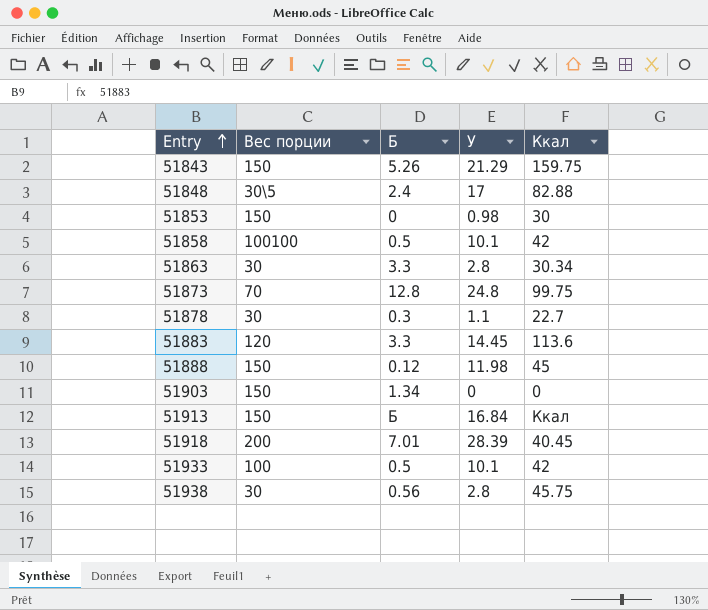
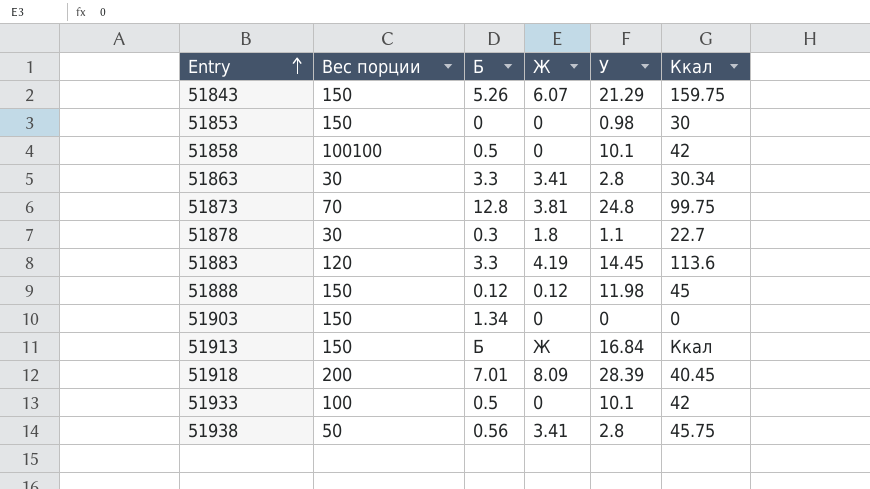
column Ж | position: none -> 4
row 51848: 30\5 | 2.4 | 17 | 82.88 -> none
51938 | Вес порции: 30 -> 50

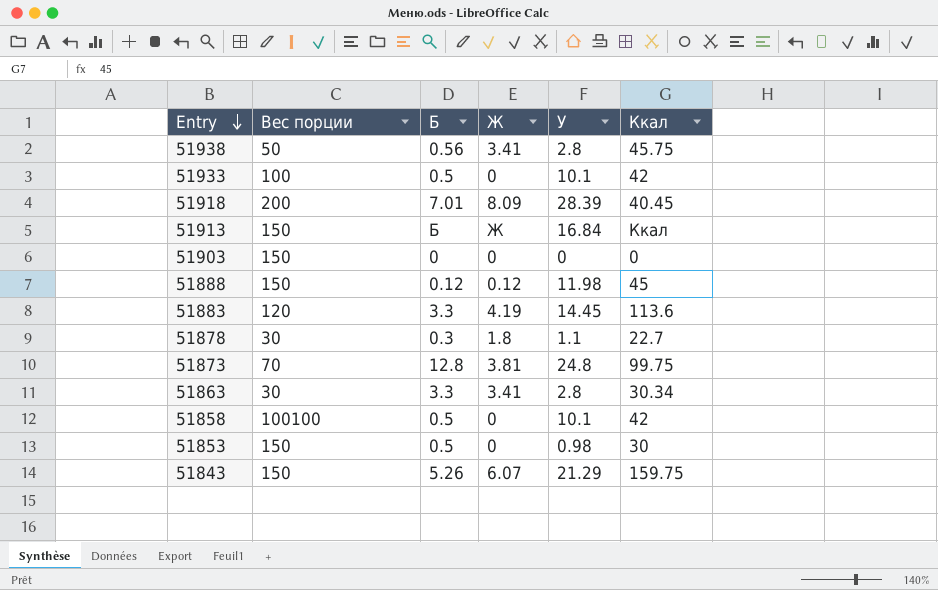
row order: Entry ascending -> Entry descending
51903 | Б: 1.34 -> 0
51853 | Б: 0 -> 0.5

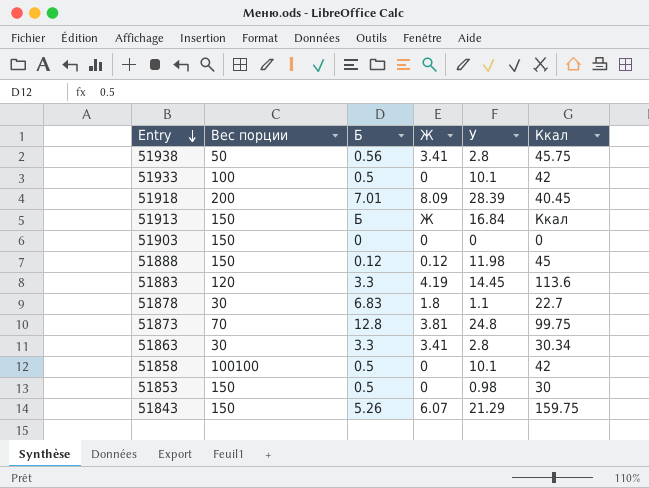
51878 | Б: 0.3 -> 6.83

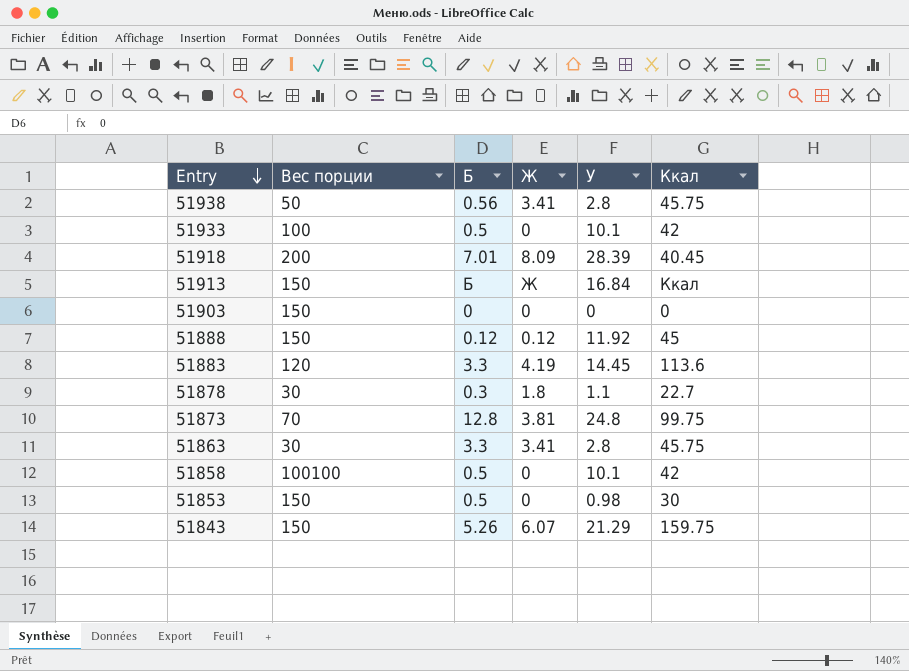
51888 | У: 11.98 -> 11.92
51878 | Б: 6.83 -> 0.3
51863 | Ккал: 30.34 -> 45.75

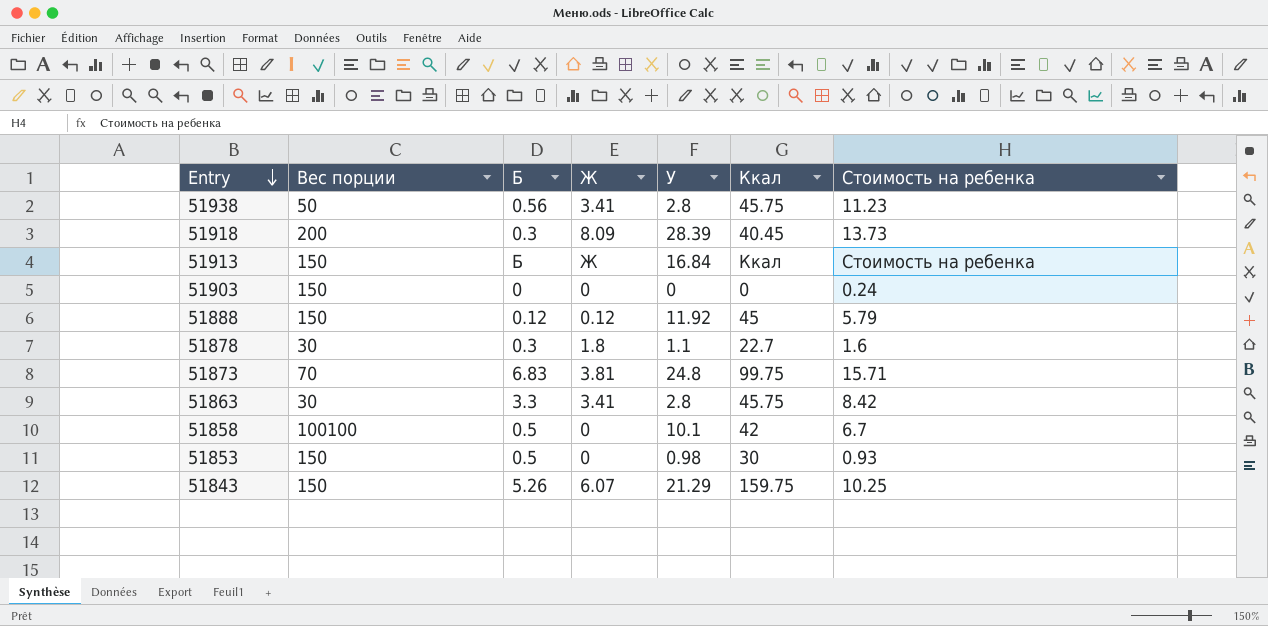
column Стоимость на ребенка | position: none -> 7
row 51933: 100 | 0.5 | 0 | 10.1 | 42 -> none
row 51883: 120 | 3.3 | 4.19 | 14.45 | 113.6 -> none
51918 | Б: 7.01 -> 0.3
51873 | Б: 12.8 -> 6.83

